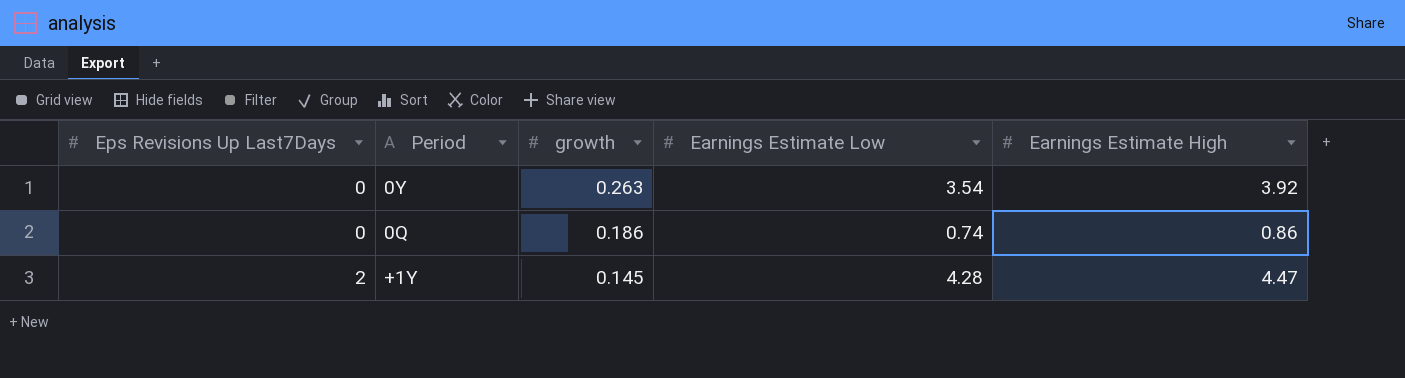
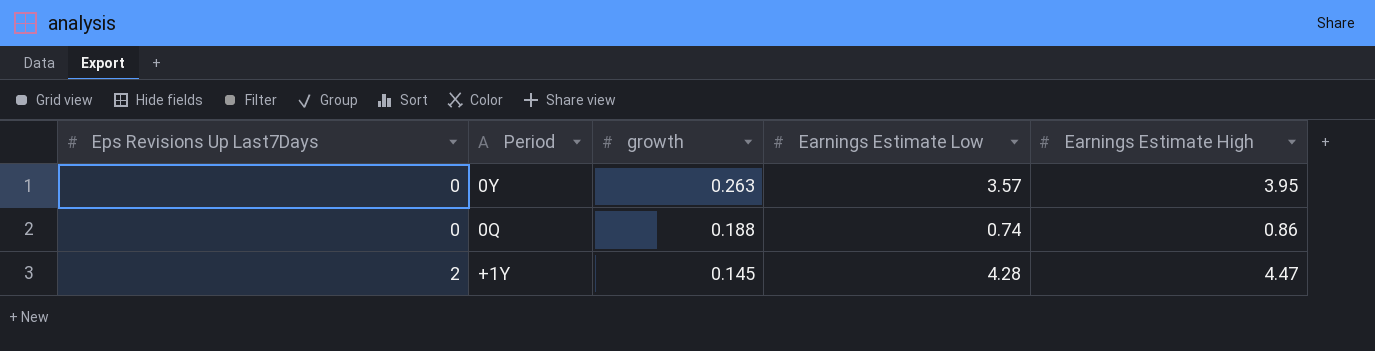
0Y | Earnings Estimate Low: 3.54 -> 3.57
0Y | Earnings Estimate High: 3.92 -> 3.95
0Q | growth: 0.186 -> 0.188

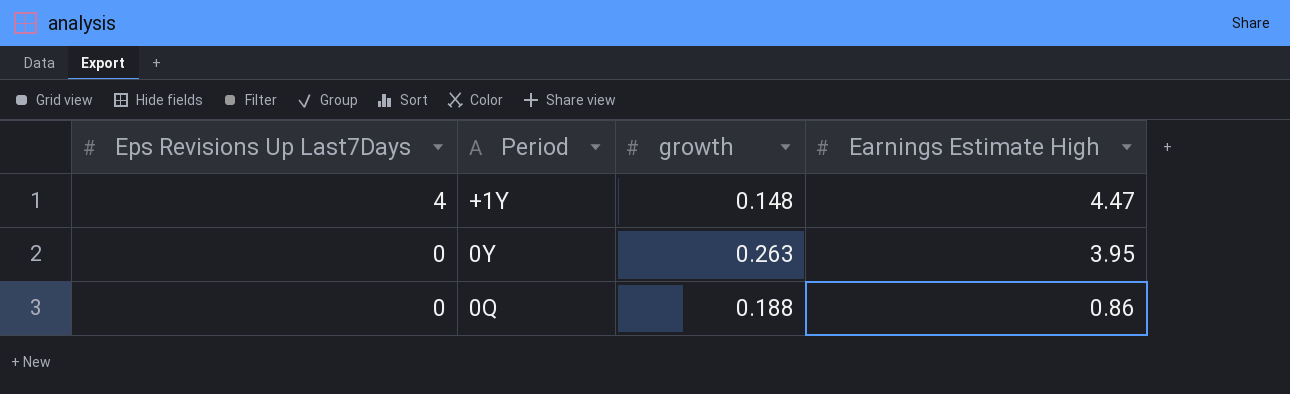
row order: Eps Revisions Up Last7Days ascending -> Eps Revisions Up Last7Days descending
column Earnings Estimate Low | position: 4 -> none
+1Y | Eps Revisions Up Last7Days: 2 -> 4
+1Y | growth: 0.145 -> 0.148

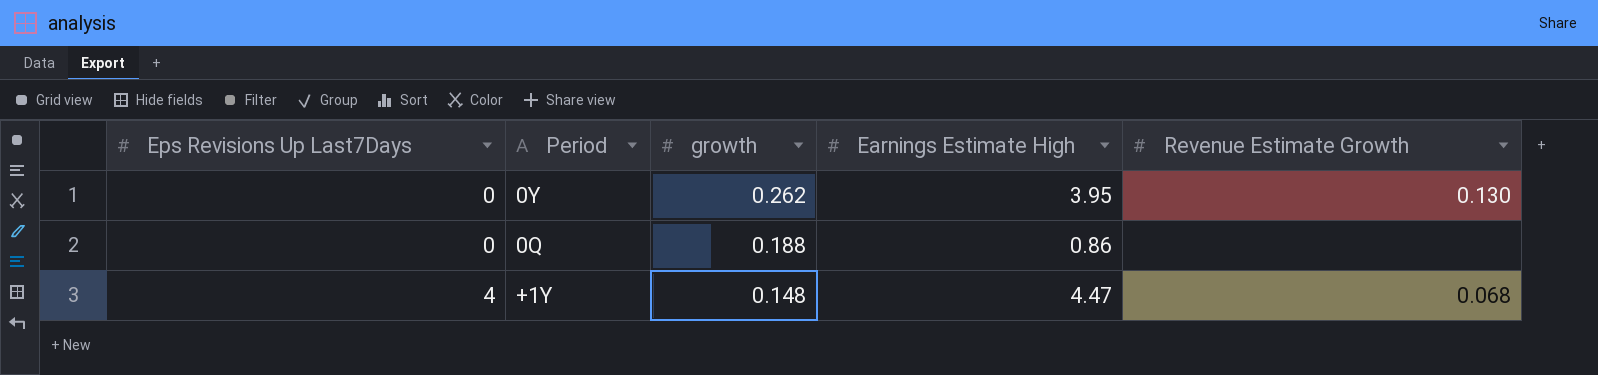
row order: Eps Revisions Up Last7Days descending -> Eps Revisions Up Last7Days ascending
column Revenue Estimate Growth | position: none -> 5
0Y | growth: 0.263 -> 0.262

